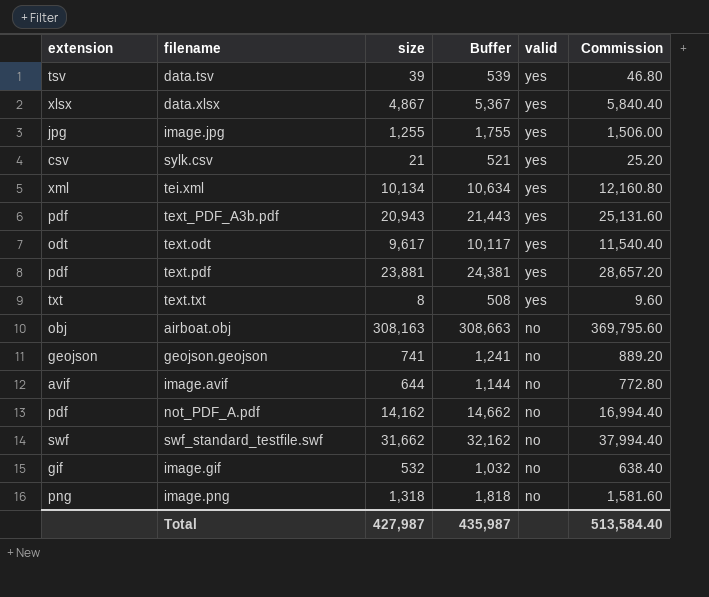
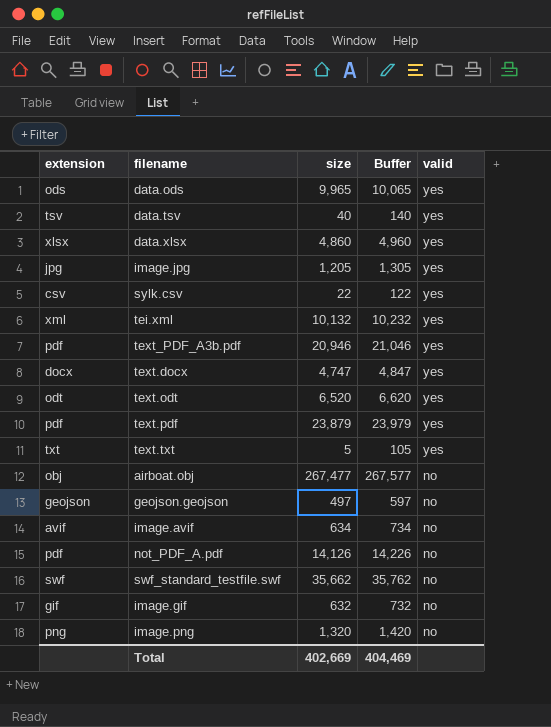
column Commission | formula: [size] * 1.2 -> none
column Buffer | formula: [size] + 500 -> [size] + 100
row data.ods: none -> ods | 9,965 | 10,065 | yes
data.tsv | size: 39 -> 40
data.xlsx | size: 4,867 -> 4,860
image.jpg | size: 1,255 -> 1,205
sylk.csv | size: 21 -> 22
tei.xml | size: 10,134 -> 10,132
text_PDF_A3b.pdf | size: 20,943 -> 20,946
row text.docx: none -> docx | 4,747 | 4,847 | yes
text.odt | size: 9,617 -> 6,520
text.pdf | size: 23,881 -> 23,879
text.txt | size: 8 -> 5
airboat.obj | size: 308,163 -> 267,477
geojson.geojson | size: 741 -> 497
image.avif | size: 644 -> 634
not_PDF_A.pdf | size: 14,162 -> 14,126
swf_standard_testfile.swf | size: 31,662 -> 35,662
image.gif | size: 532 -> 632
image.png | size: 1,318 -> 1,320
Total | size: 427,987 -> 402,669
Total | Buffer: 435,987 -> 404,469

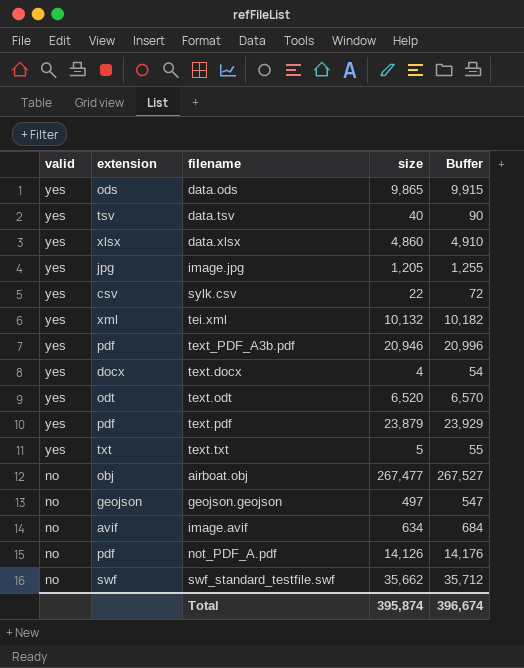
column valid | position: 5 -> 1
column Buffer | formula: [size] + 100 -> [size] + 50
row image.gif: gif | 632 | 732 | no -> none
row image.png: png | 1,320 | 1,420 | no -> none
data.ods | size: 9,965 -> 9,865
text.docx | size: 4,747 -> 4
Total | size: 402,669 -> 395,874
Total | Buffer: 404,469 -> 396,674

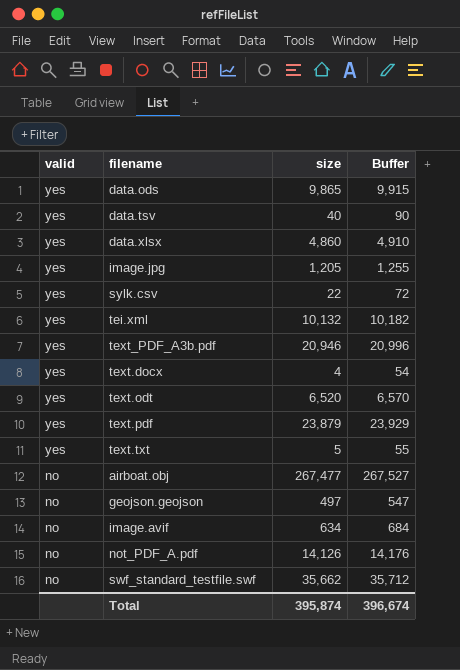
column extension | position: 2 -> none

